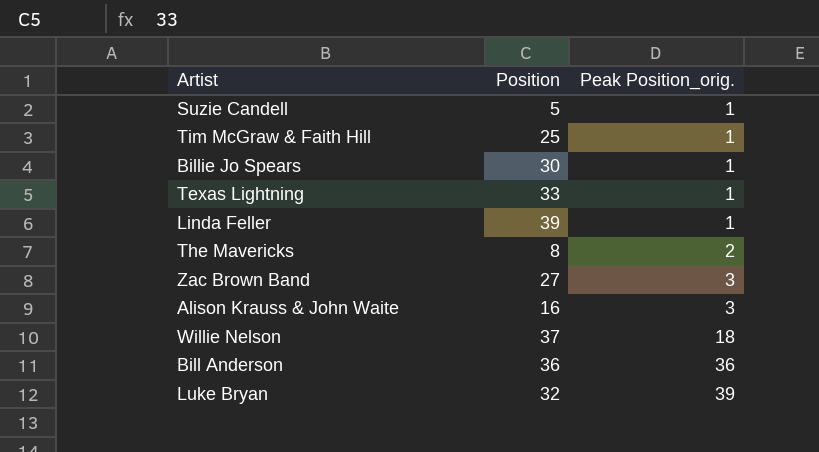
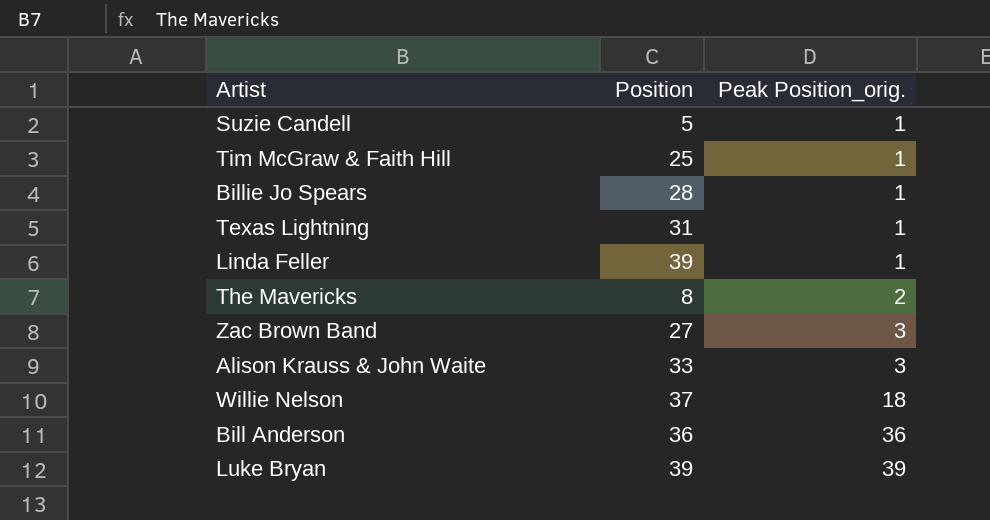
Billie Jo Spears | Position: 30 -> 28
Texas Lightning | Position: 33 -> 31
Alison Krauss & John Waite | Position: 16 -> 33
Luke Bryan | Position: 32 -> 39

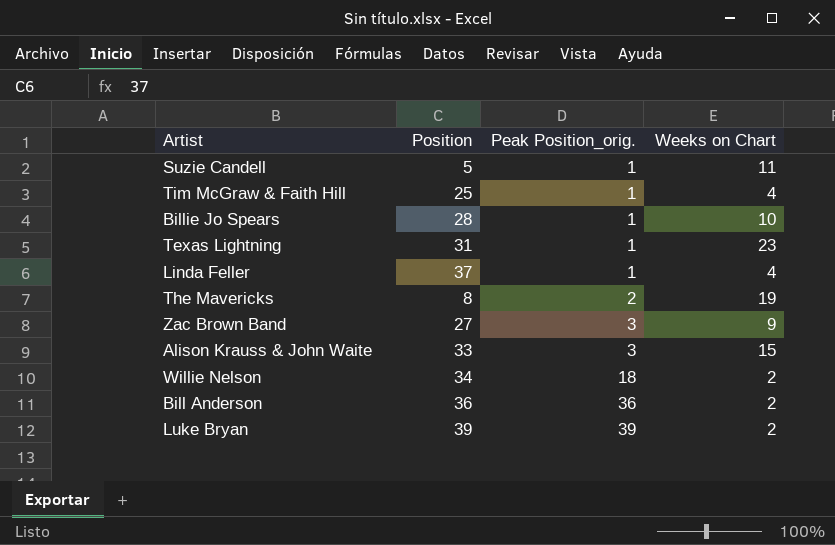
column Weeks on Chart | position: none -> 4
Linda Feller | Position: 39 -> 37
Willie Nelson | Position: 37 -> 34

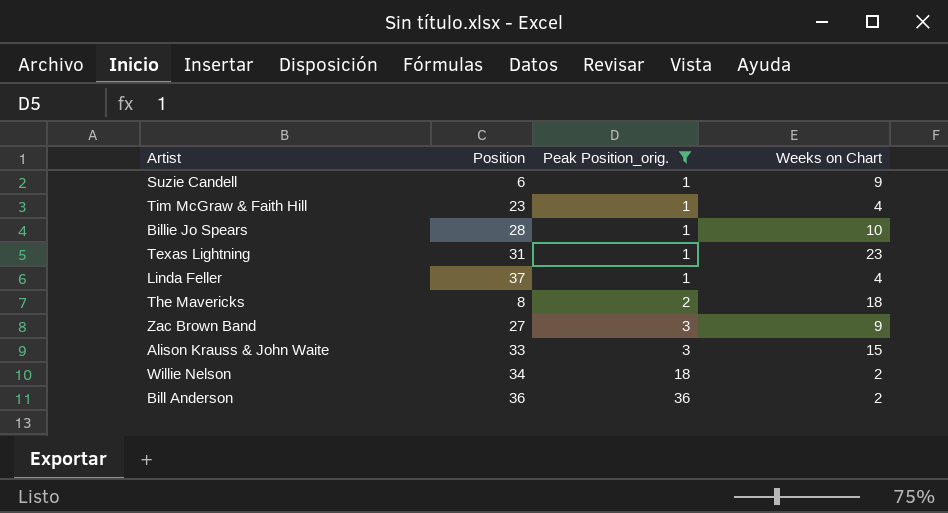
filter: none -> Peak Position_orig. != 39
Suzie Candell | Position: 5 -> 6
Suzie Candell | Weeks on Chart: 11 -> 9
Tim McGraw & Faith Hill | Position: 25 -> 23
The Mavericks | Weeks on Chart: 19 -> 18

